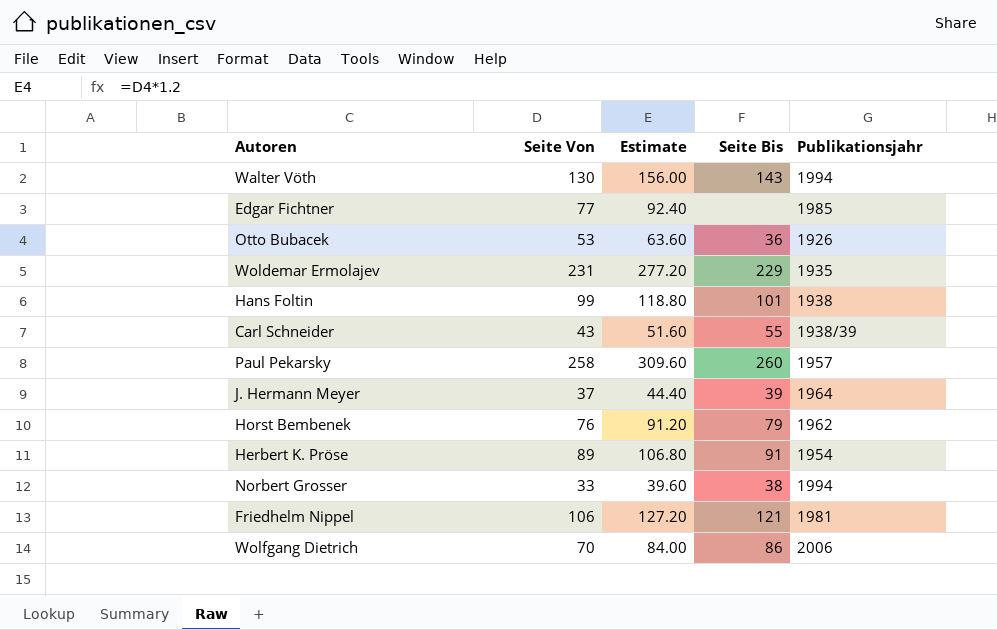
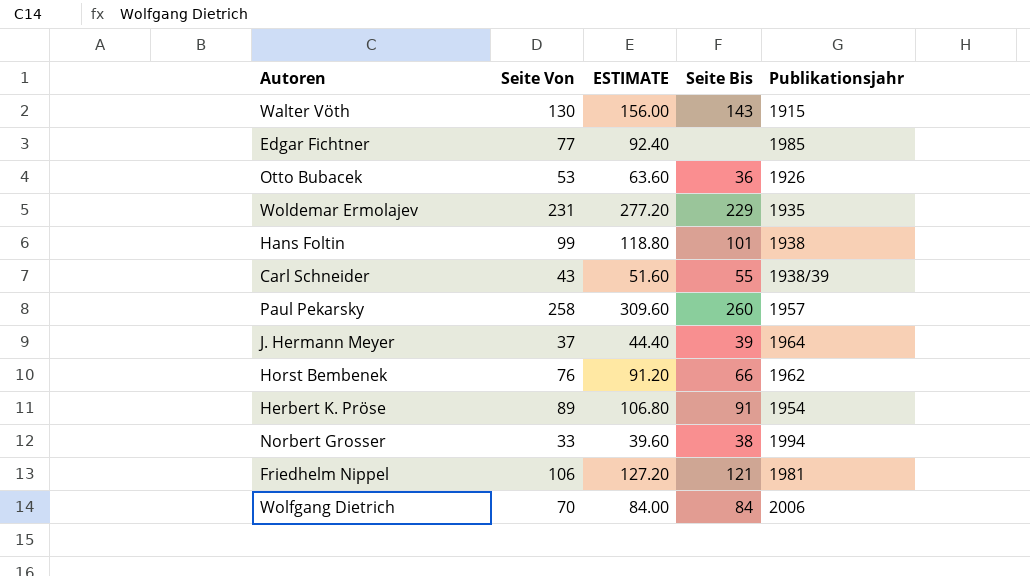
column name: Estimate -> ESTIMATE
Walter Vöth | Publikationsjahr: 1994 -> 1915
Horst Bembenek | Seite Bis: 79 -> 66
Wolfgang Dietrich | Seite Bis: 86 -> 84

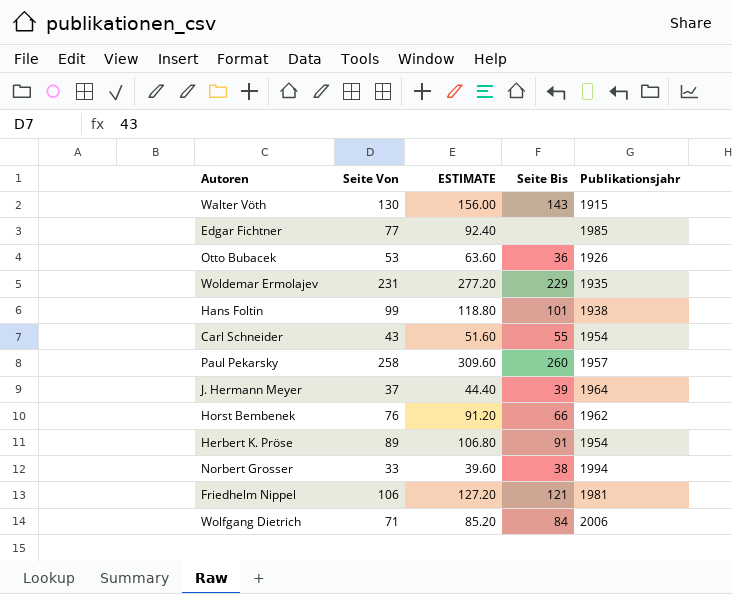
Carl Schneider | Publikationsjahr: 1938/39 -> 1954
Wolfgang Dietrich | Seite Von: 70 -> 71
Wolfgang Dietrich | ESTIMATE: 84.00 -> 85.20

